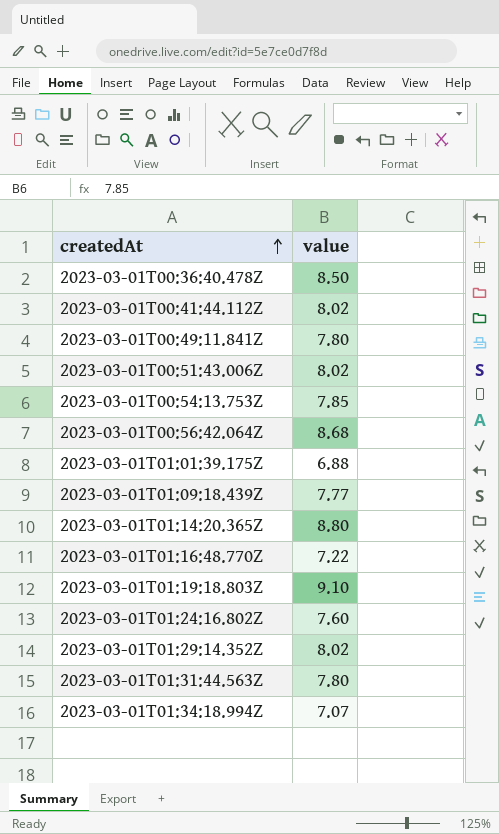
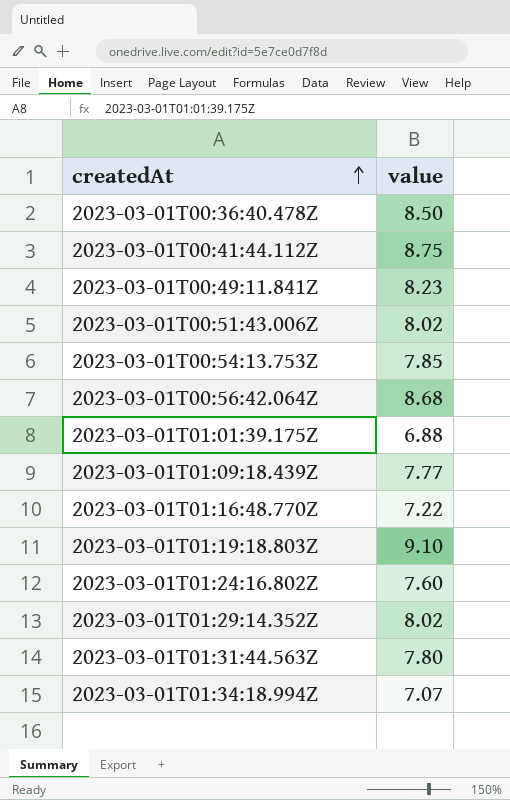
row 2023-03-01T01:14:20.365Z: 8.80 -> none
2023-03-01T00:41:44.112Z | value: 8.02 -> 8.75
2023-03-01T00:49:11.841Z | value: 7.80 -> 8.23

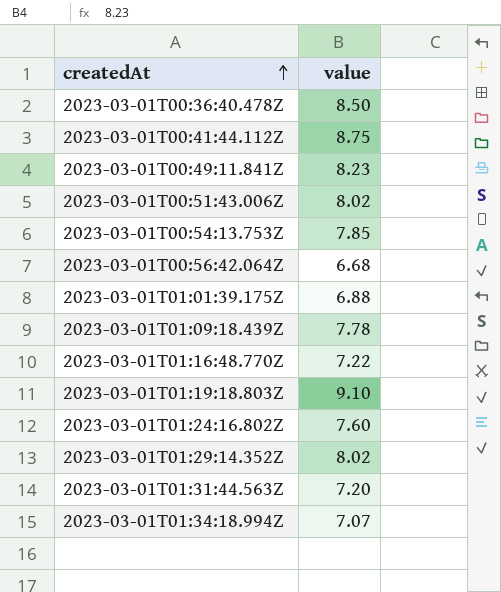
2023-03-01T00:56:42.064Z | value: 8.68 -> 6.68
2023-03-01T01:09:18.439Z | value: 7.77 -> 7.78
2023-03-01T01:31:44.563Z | value: 7.80 -> 7.20

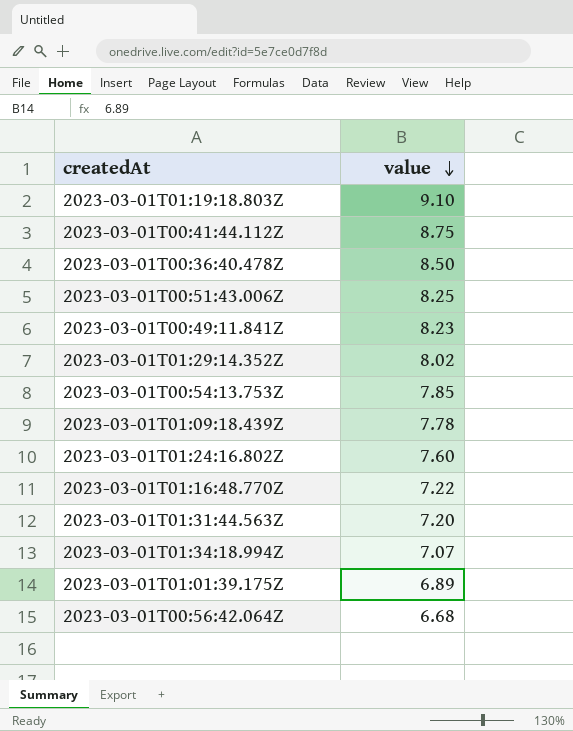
row order: createdAt ascending -> value descending
2023-03-01T00:51:43.006Z | value: 8.02 -> 8.25
2023-03-01T01:01:39.175Z | value: 6.88 -> 6.89

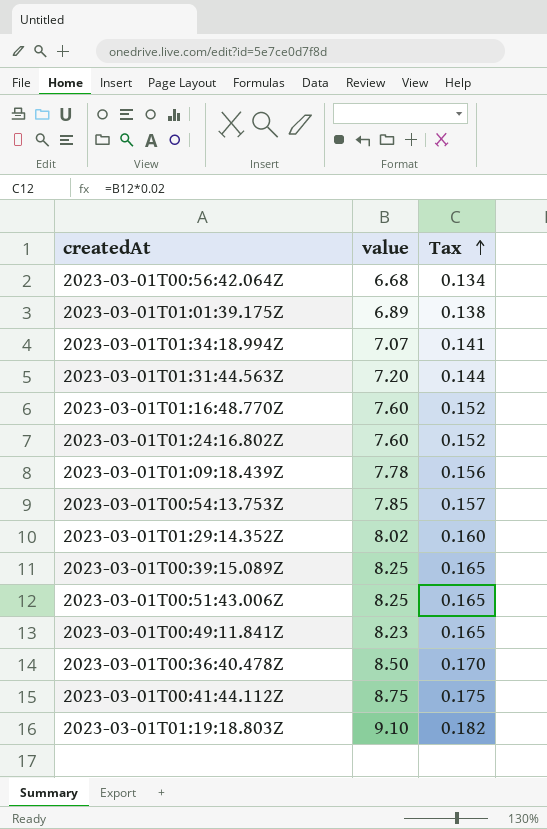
row order: value descending -> Tax ascending
column Tax | formula: none -> [value] * 0.02
2023-03-01T01:16:48.770Z | value: 7.22 -> 7.60
row 2023-03-01T00:39:15.089Z: none -> 8.25 | 0.165

